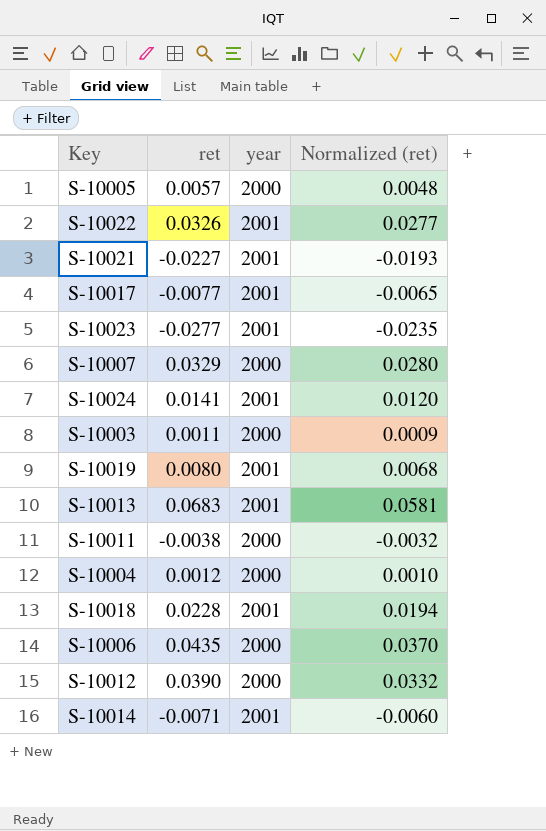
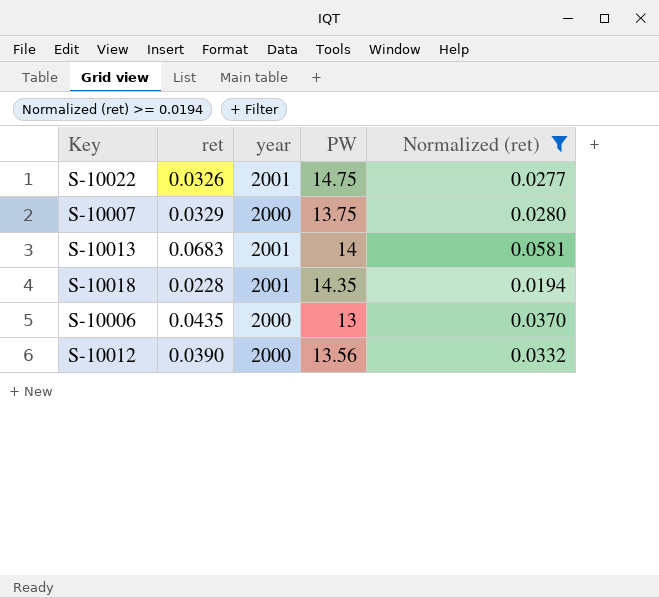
filter: none -> Normalized (ret) >= 0.0194
column PW | position: none -> 4

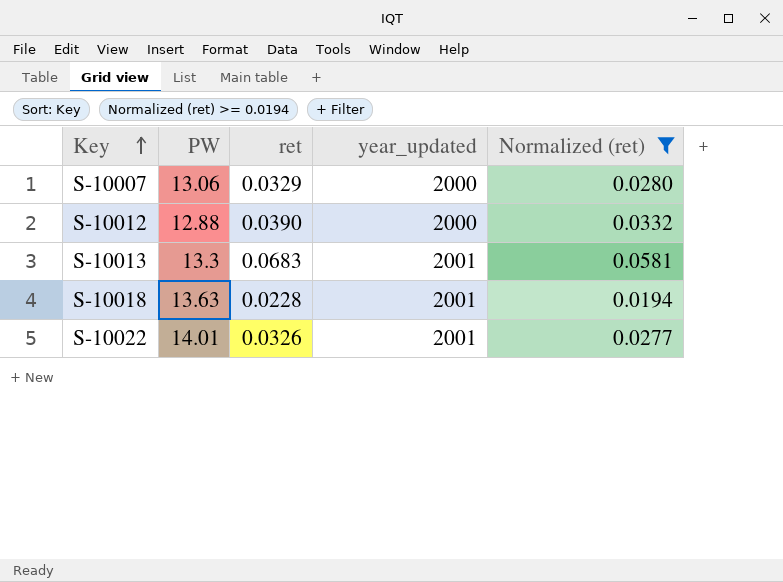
row order: none -> Key ascending
column PW | position: 4 -> 2
column name: year -> year_updated
row S-10006: 0.0435 | 2000 | 13 | 0.0370 -> none
S-10007 | PW: 13.75 -> 13.06
S-10012 | PW: 13.56 -> 12.88
S-10013 | PW: 14 -> 13.3
S-10018 | PW: 14.35 -> 13.63
S-10022 | PW: 14.75 -> 14.01

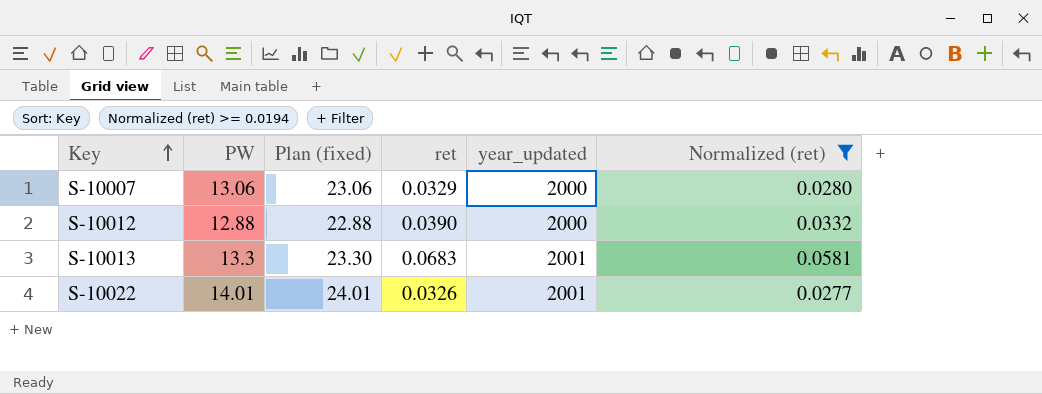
column Plan (fixed) | formula: none -> [PW] + 10
row S-10018: 13.63 | 0.0228 | 2001 | 0.0194 -> none

